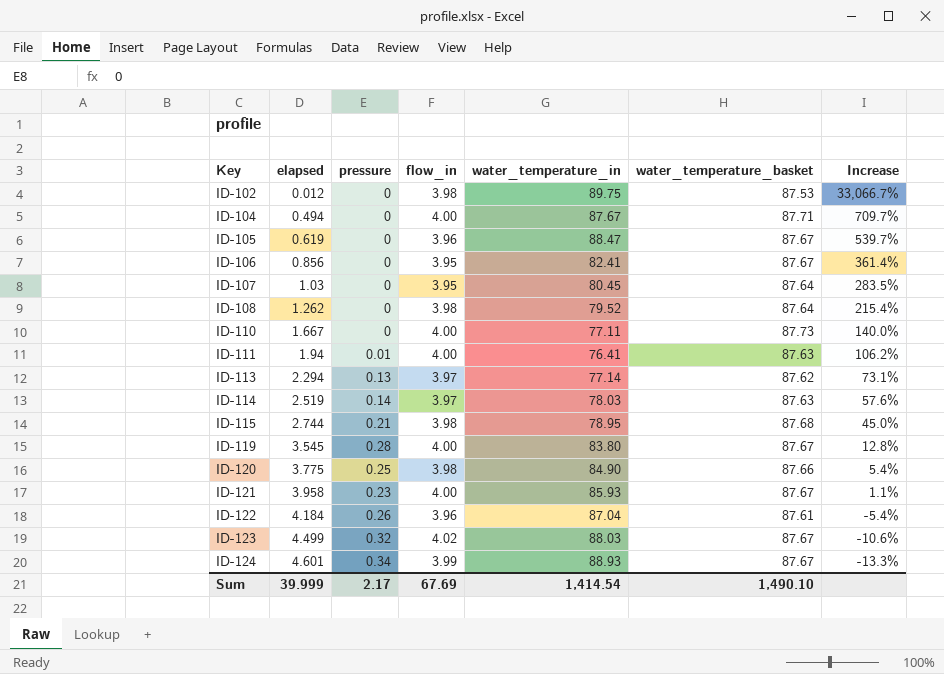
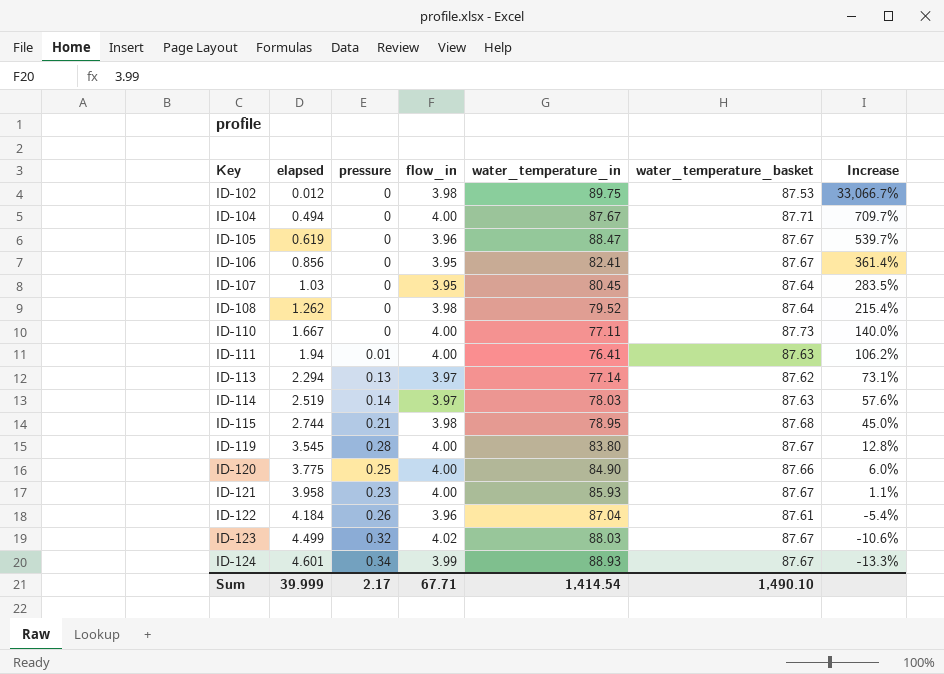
ID-120 | flow_in: 3.98 -> 4.00
ID-120 | Increase: 5.4% -> 6.0%
Sum | flow_in: 67.69 -> 67.71

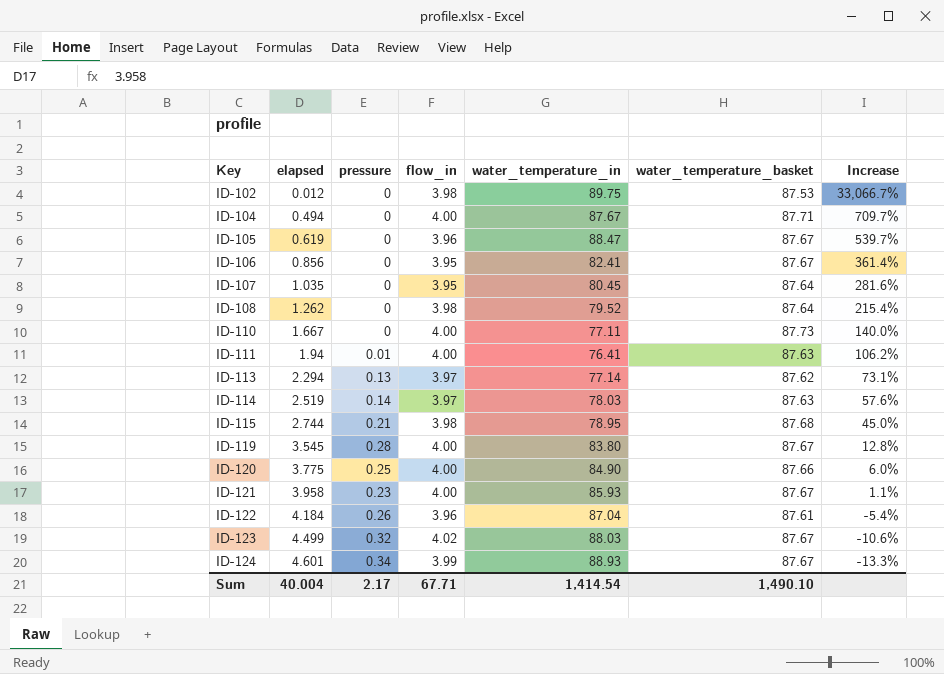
ID-107 | elapsed: 1.03 -> 1.035
ID-107 | Increase: 283.5% -> 281.6%
Sum | elapsed: 39.999 -> 40.004

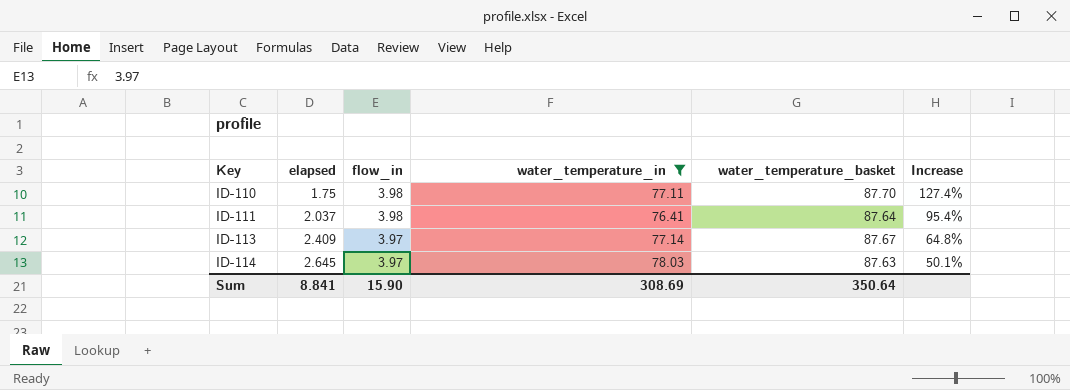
filter: none -> water_temperature_in <= 78.03
column pressure | position: 3 -> none
ID-110 | elapsed: 1.667 -> 1.75
ID-110 | flow_in: 4.00 -> 3.98
ID-110 | water_temperature_basket: 87.73 -> 87.70
ID-110 | Increase: 140.0% -> 127.4%
ID-111 | elapsed: 1.94 -> 2.037
ID-111 | flow_in: 4.00 -> 3.98
ID-111 | water_temperature_basket: 87.63 -> 87.64
ID-111 | Increase: 106.2% -> 95.4%
ID-113 | elapsed: 2.294 -> 2.409
ID-113 | water_temperature_basket: 87.62 -> 87.67
ID-113 | Increase: 73.1% -> 64.8%
ID-114 | elapsed: 2.519 -> 2.645
ID-114 | Increase: 57.6% -> 50.1%
Sum | elapsed: 40.004 -> 8.841
Sum | flow_in: 67.71 -> 15.90
Sum | water_temperature_in: 1,414.54 -> 308.69
Sum | water_temperature_basket: 1,490.10 -> 350.64

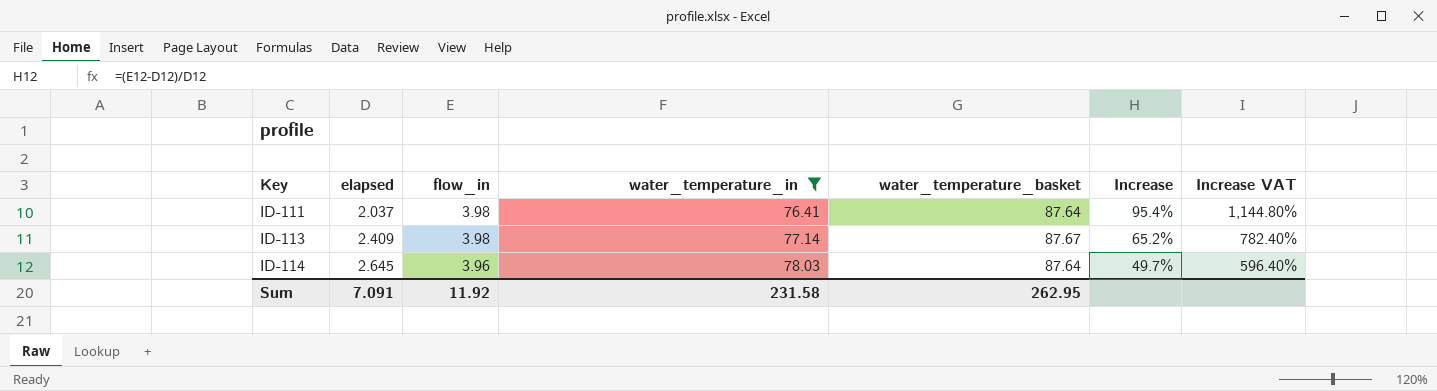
column Increase VAT | formula: none -> [Increase] * 12
row ID-110: 1.75 | 3.98 | 77.11 | 87.70 | 127.4% -> none
ID-113 | flow_in: 3.97 -> 3.98
ID-113 | Increase: 64.8% -> 65.2%
ID-114 | flow_in: 3.97 -> 3.96
ID-114 | water_temperature_basket: 87.63 -> 87.64
ID-114 | Increase: 50.1% -> 49.7%
Sum | elapsed: 8.841 -> 7.091
Sum | flow_in: 15.90 -> 11.92
Sum | water_temperature_in: 308.69 -> 231.58
Sum | water_temperature_basket: 350.64 -> 262.95

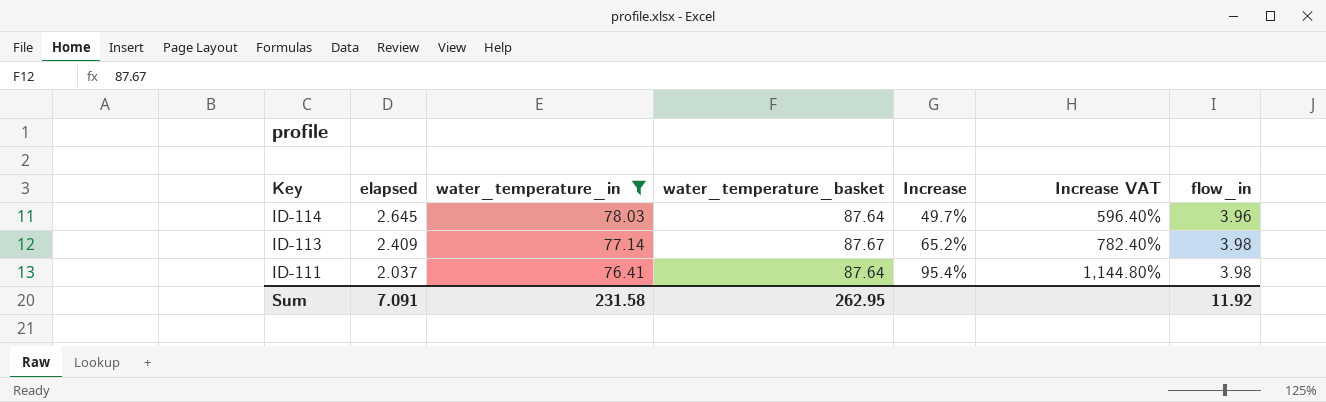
row order: Key ascending -> Key descending
column flow_in | position: 3 -> 7

